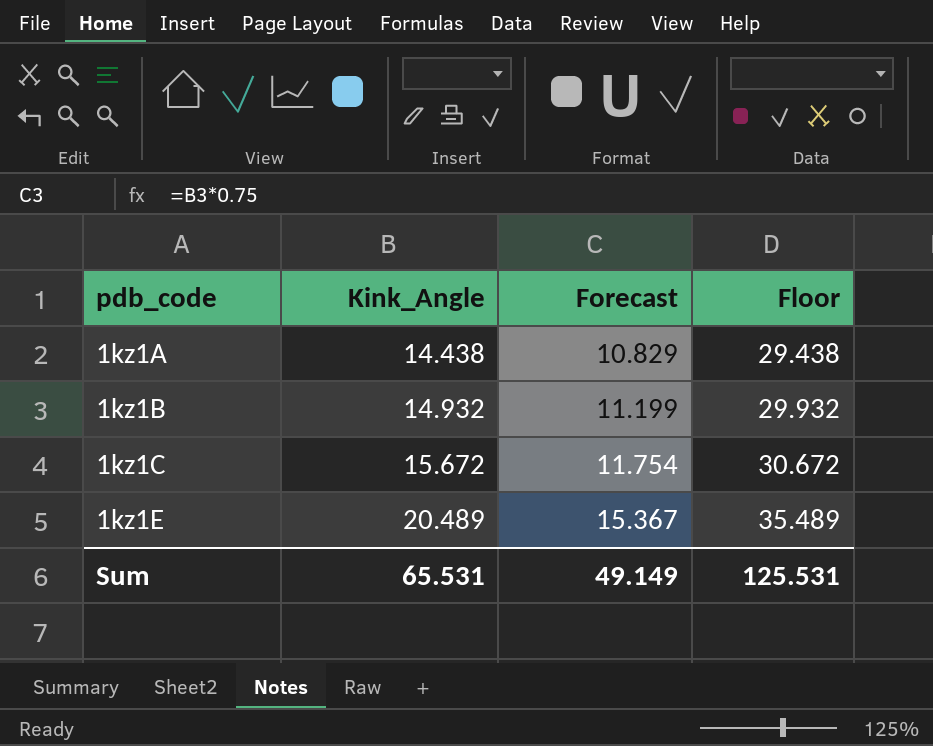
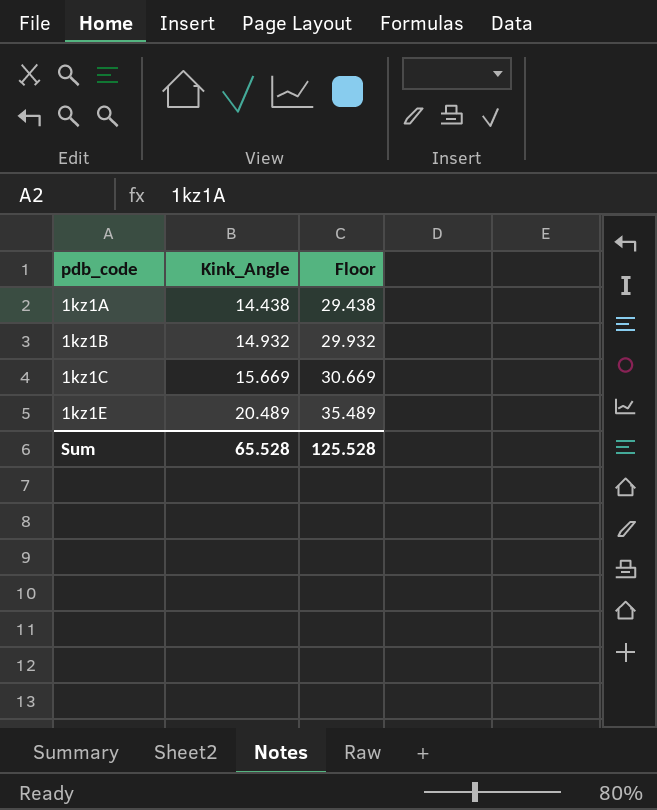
column Forecast | formula: [Kink_Angle] * 0.75 -> none
1kz1C | Kink_Angle: 15.672 -> 15.669
1kz1C | Floor: 30.672 -> 30.669
Sum | Kink_Angle: 65.531 -> 65.528
Sum | Floor: 125.531 -> 125.528

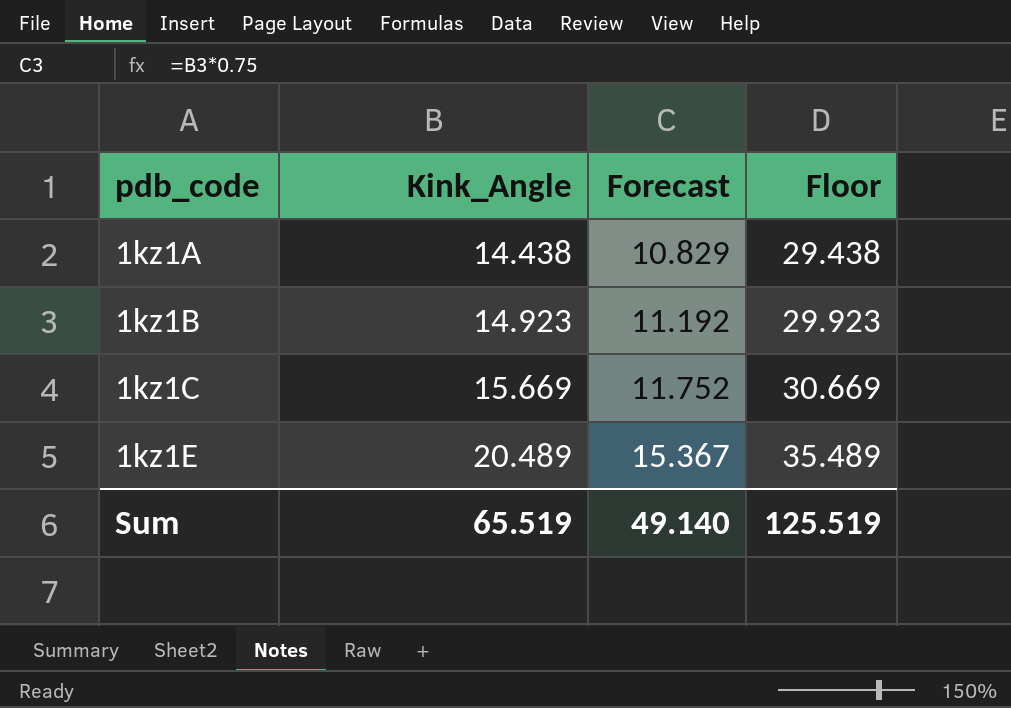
column Forecast | formula: none -> [Kink_Angle] * 0.75
1kz1B | Kink_Angle: 14.932 -> 14.923
1kz1B | Floor: 29.932 -> 29.923
Sum | Kink_Angle: 65.528 -> 65.519
Sum | Floor: 125.528 -> 125.519

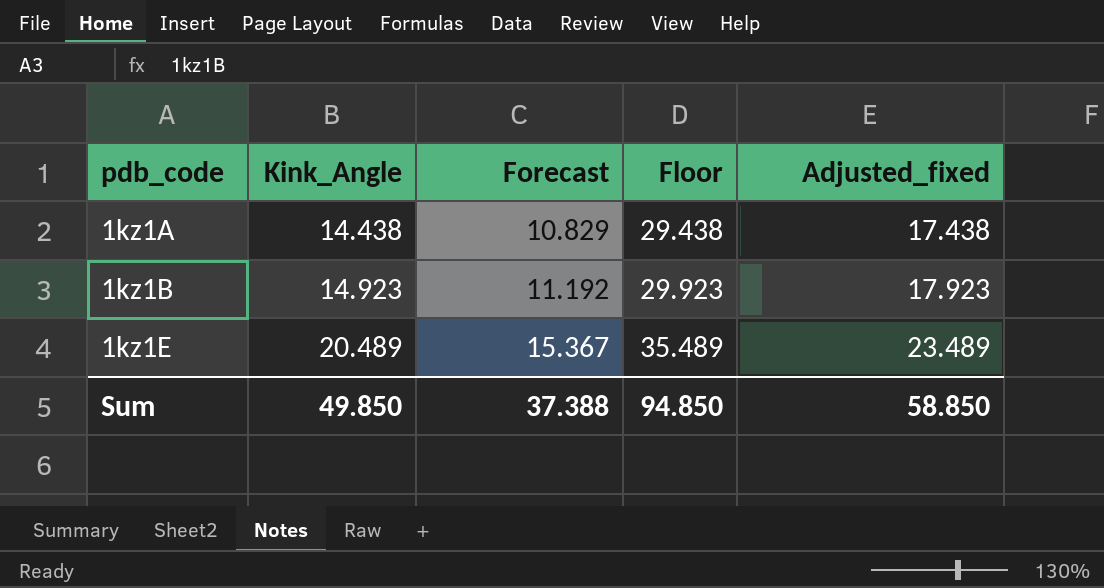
column Adjusted_fixed | formula: none -> [Kink_Angle] + 3
row 1kz1C: 15.669 | 11.752 | 30.669 -> none
Sum | Kink_Angle: 65.519 -> 49.850
Sum | Forecast: 49.140 -> 37.388
Sum | Floor: 125.519 -> 94.850

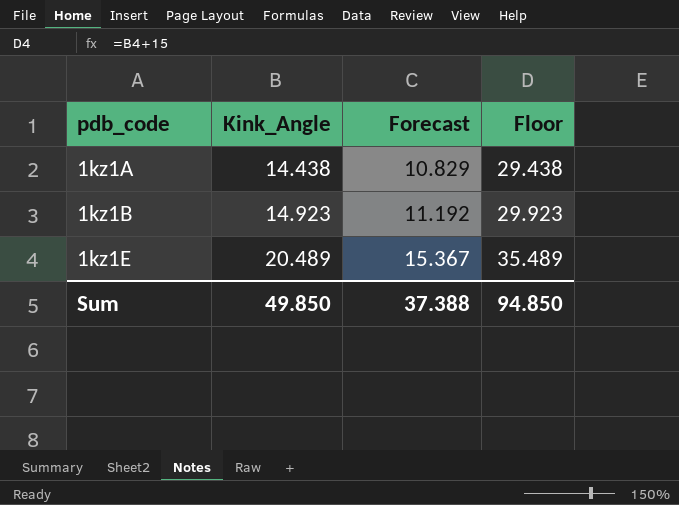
column Adjusted_fixed | formula: [Kink_Angle] + 3 -> none

